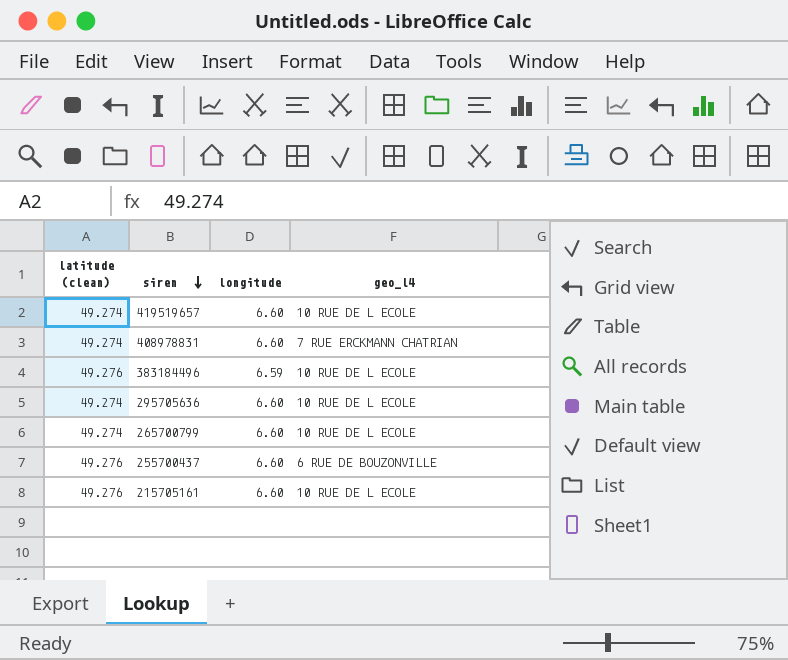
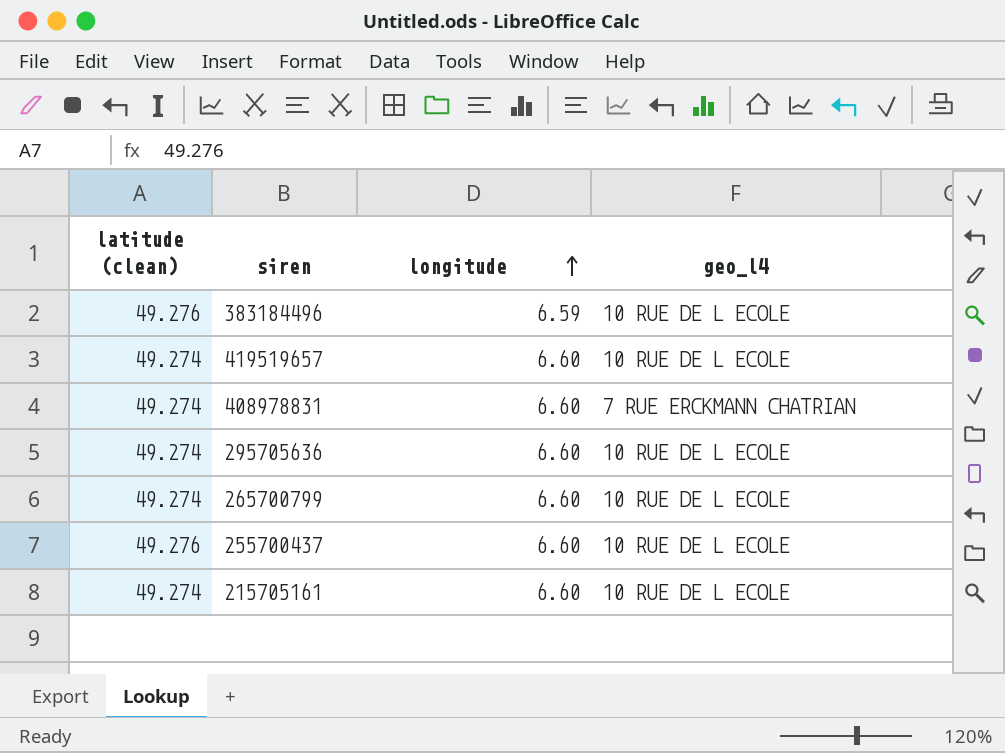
row order: siren descending -> longitude ascending
255700437 | geo_l4: 6 RUE DE BOUZONVILLE -> 10 RUE DE L ECOLE
215705161 | latitude (clean): 49.276 -> 49.274

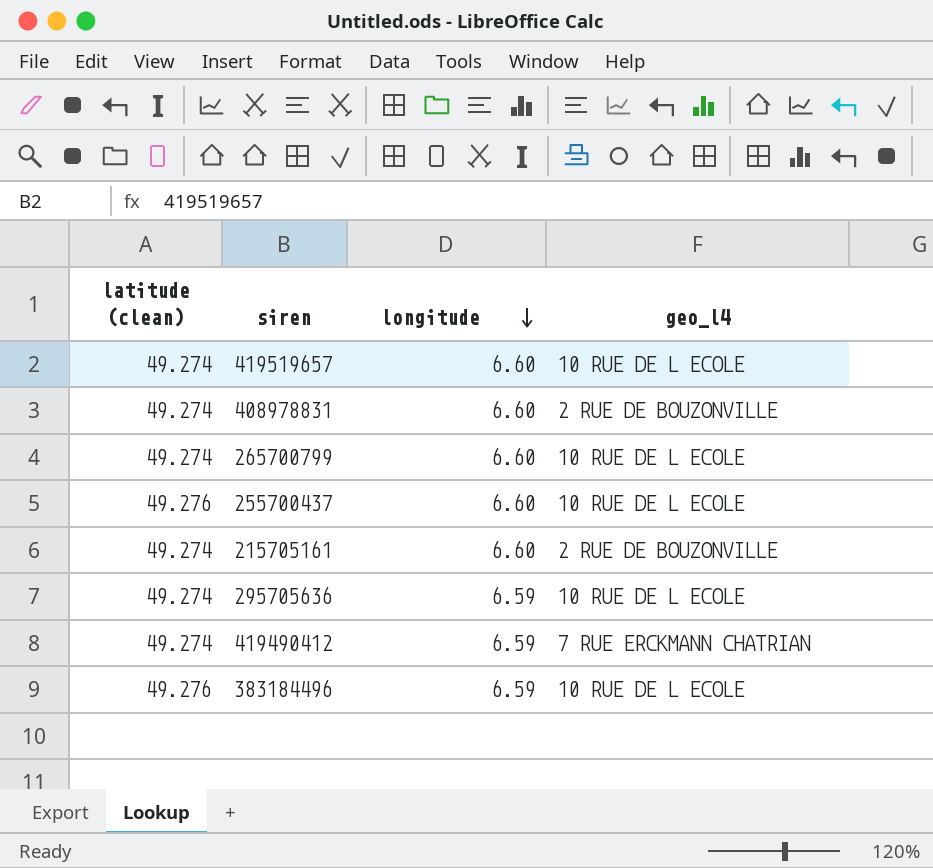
row order: longitude ascending -> longitude descending
408978831 | geo_l4: 7 RUE ERCKMANN CHATRIAN -> 2 RUE DE BOUZONVILLE
215705161 | geo_l4: 10 RUE DE L ECOLE -> 2 RUE DE BOUZONVILLE
295705636 | longitude: 6.60 -> 6.59
row 419490412: none -> 49.274 | 6.59 | 7 RUE ERCKMANN CHATRIAN

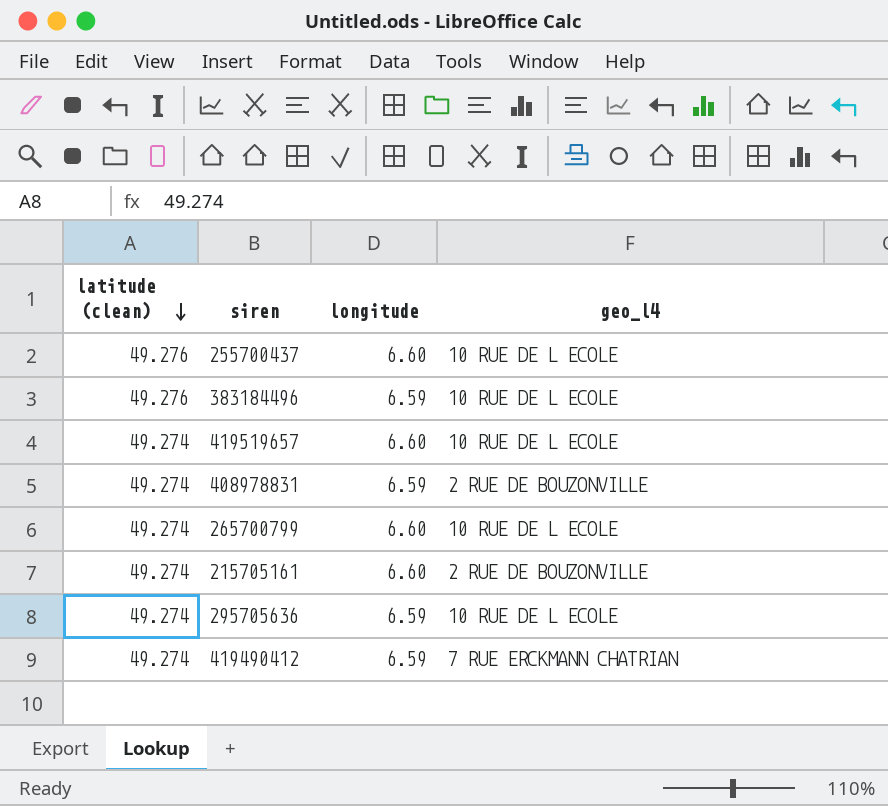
row order: longitude descending -> latitude (clean) descending
408978831 | longitude: 6.60 -> 6.59

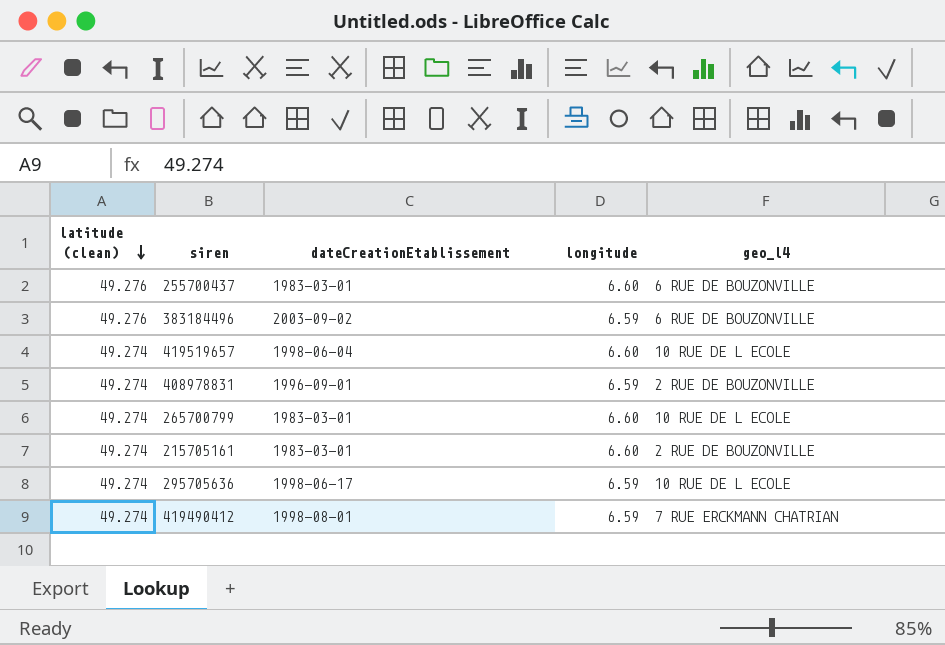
column dateCreationEtablissement | position: none -> 3
255700437 | geo_l4: 10 RUE DE L ECOLE -> 6 RUE DE BOUZONVILLE
383184496 | geo_l4: 10 RUE DE L ECOLE -> 6 RUE DE BOUZONVILLE

